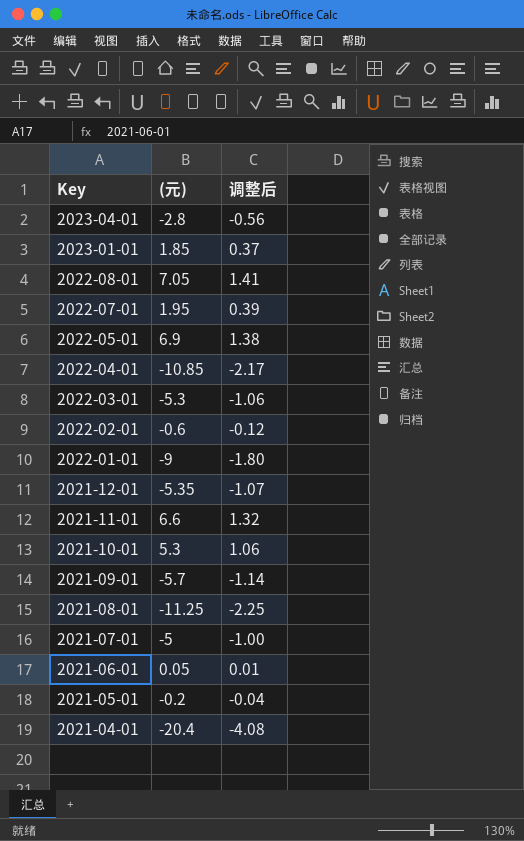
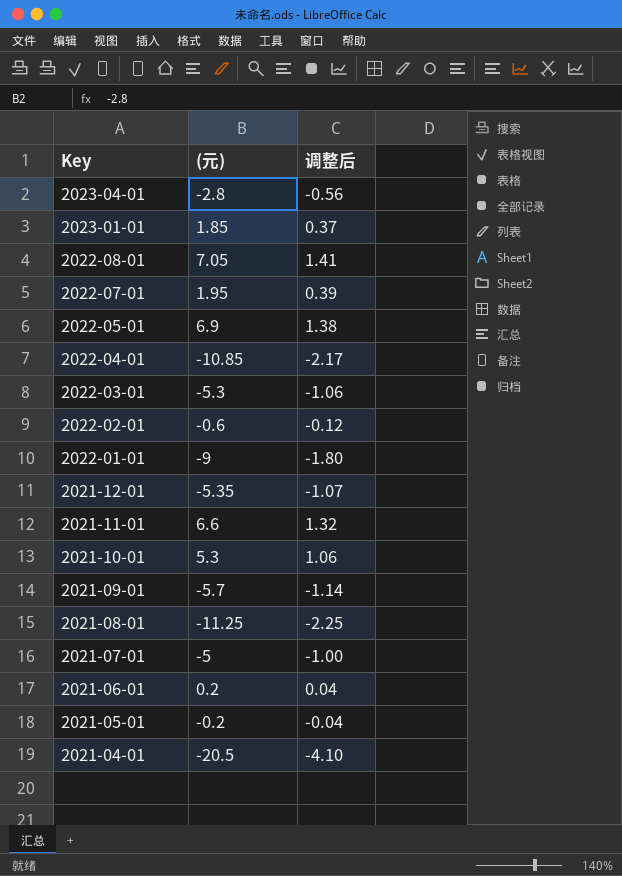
2021-06-01 | (元): 0.05 -> 0.2
2021-06-01 | 调整后: 0.01 -> 0.04
2021-04-01 | (元): -20.4 -> -20.5
2021-04-01 | 调整后: -4.08 -> -4.10

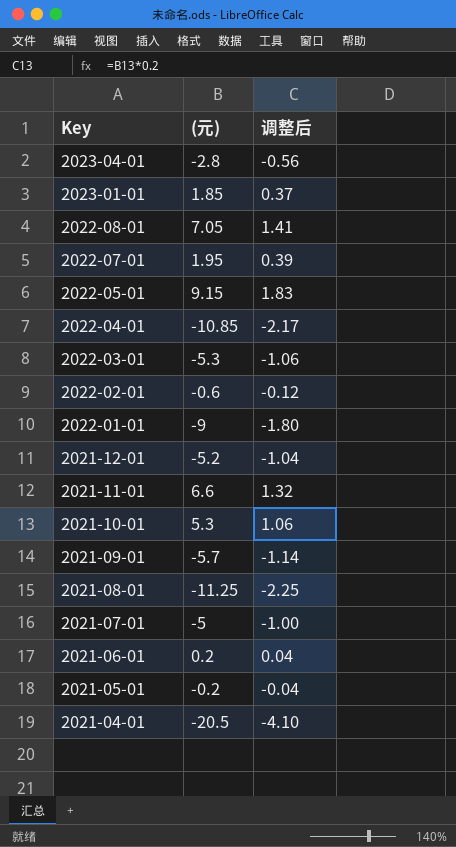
2022-05-01 | (元): 6.9 -> 9.15
2022-05-01 | 调整后: 1.38 -> 1.83
2021-12-01 | (元): -5.35 -> -5.2
2021-12-01 | 调整后: -1.07 -> -1.04

